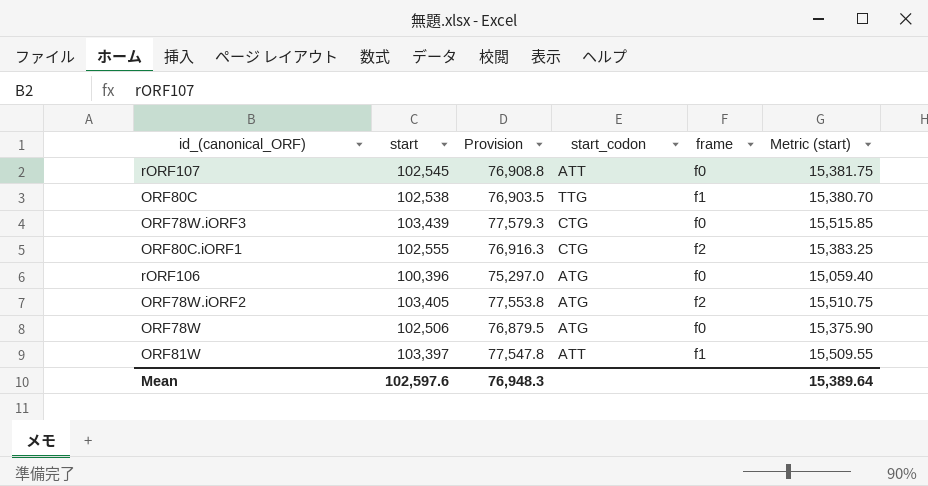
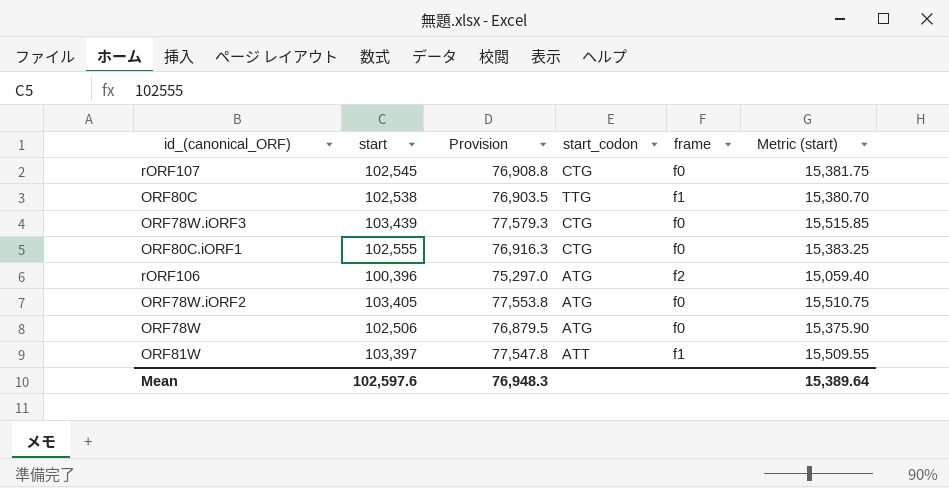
rORF107 | start_codon: ATT -> CTG
ORF80C.iORF1 | frame: f2 -> f0
rORF106 | frame: f0 -> f2
ORF78W.iORF2 | frame: f2 -> f0

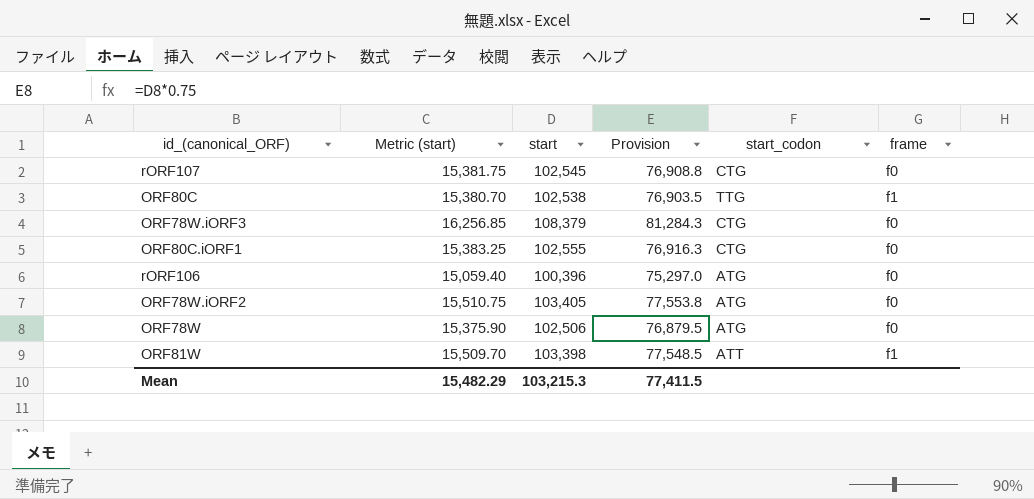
column Metric (start) | position: 6 -> 2
ORF78W.iORF3 | Metric (start): 15,515.85 -> 16,256.85
ORF78W.iORF3 | start: 103,439 -> 108,379
ORF78W.iORF3 | Provision: 77,579.3 -> 81,284.3
rORF106 | frame: f2 -> f0
ORF81W | Metric (start): 15,509.55 -> 15,509.70
ORF81W | start: 103,397 -> 103,398
ORF81W | Provision: 77,547.8 -> 77,548.5
Mean | Metric (start): 15,389.64 -> 15,482.29
Mean | start: 102,597.6 -> 103,215.3
Mean | Provision: 76,948.3 -> 77,411.5

